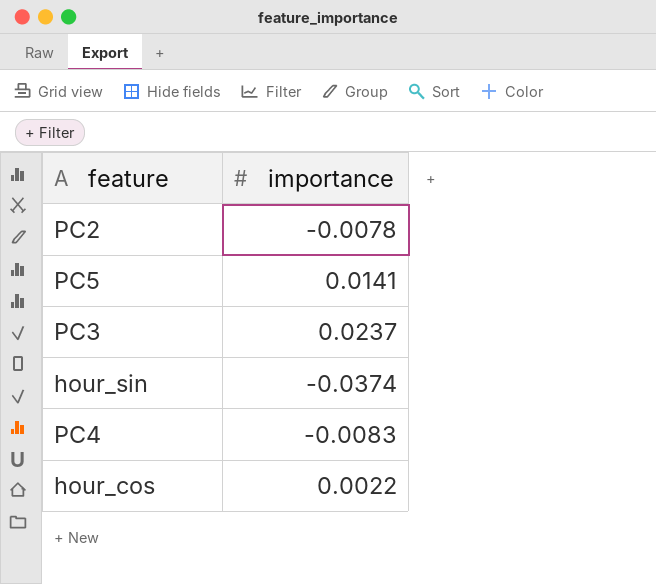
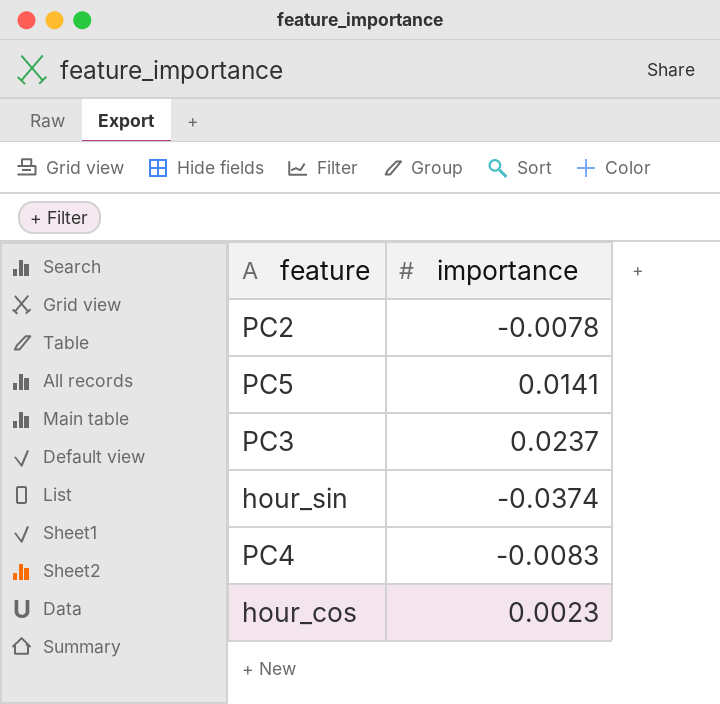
hour_cos | importance: 0.0022 -> 0.0023

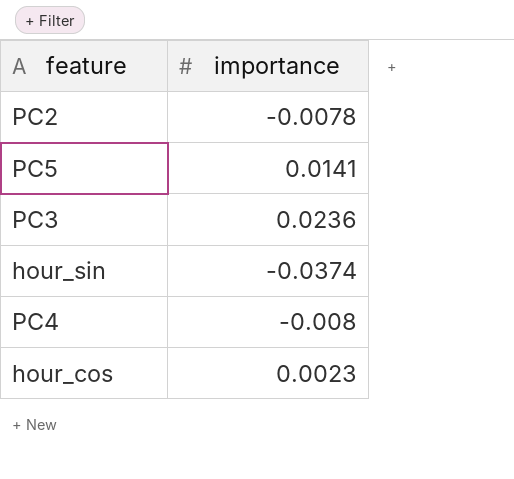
PC3 | importance: 0.0237 -> 0.0236
PC4 | importance: -0.0083 -> -0.008

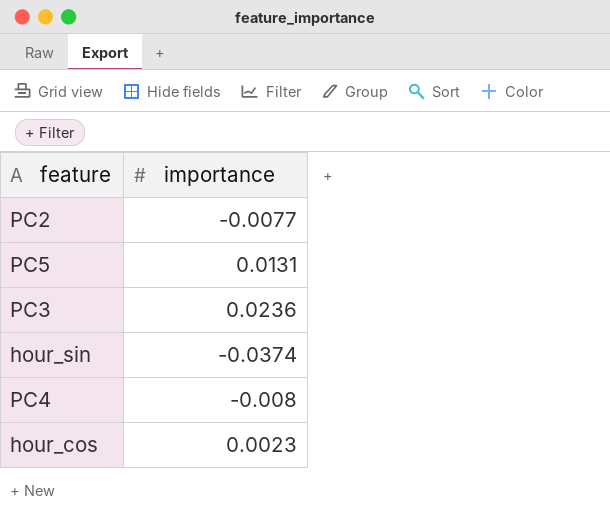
PC2 | importance: -0.0078 -> -0.0077
PC5 | importance: 0.0141 -> 0.0131

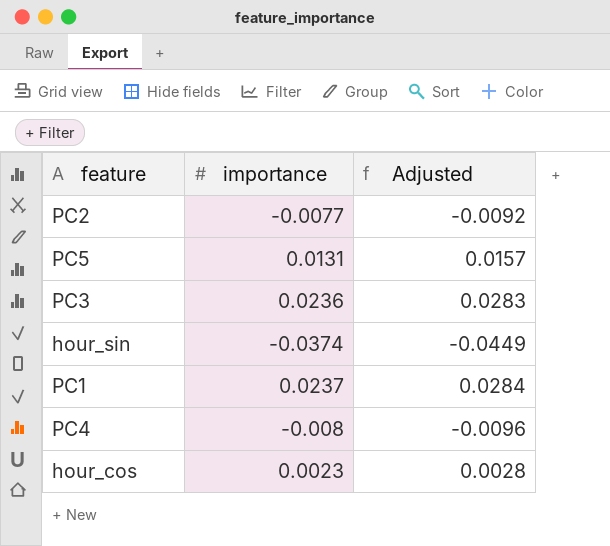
column Adjusted | formula: none -> [importance] * 1.2
row PC1: none -> 0.0237 | 0.0284

